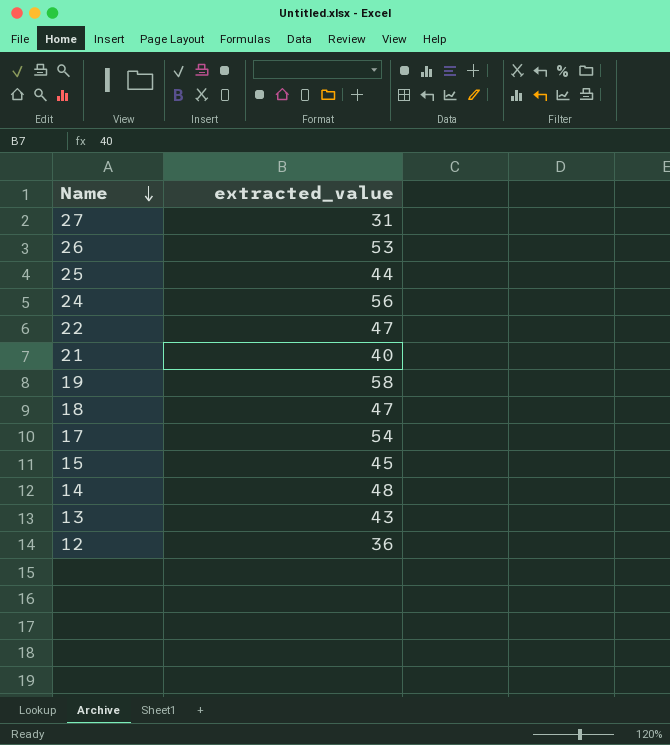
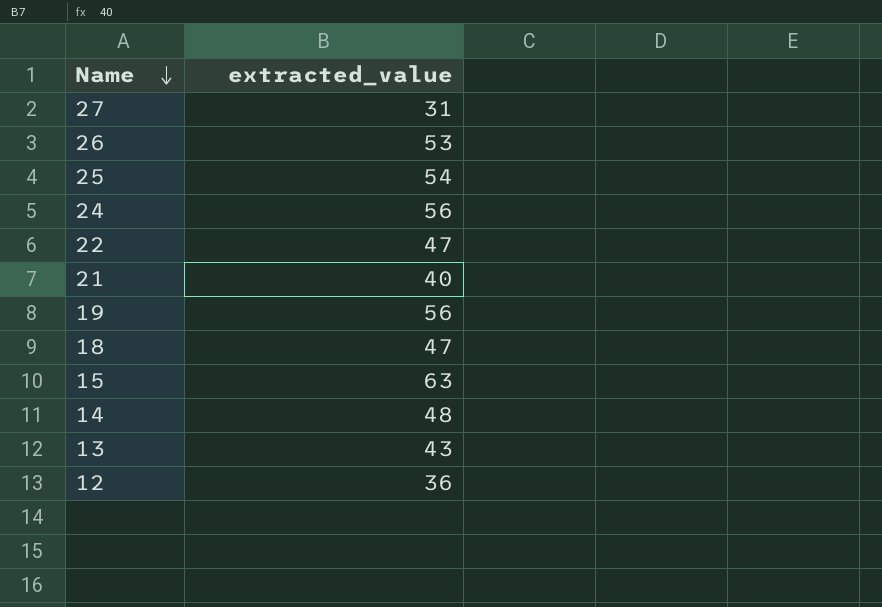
row 17: 54 -> none
25 | extracted_value: 44 -> 54
19 | extracted_value: 58 -> 56
15 | extracted_value: 45 -> 63

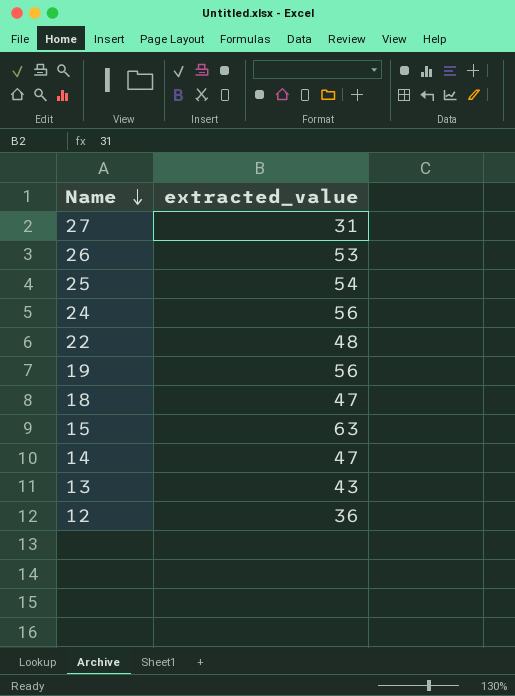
row 21: 40 -> none
22 | extracted_value: 47 -> 48
14 | extracted_value: 48 -> 47

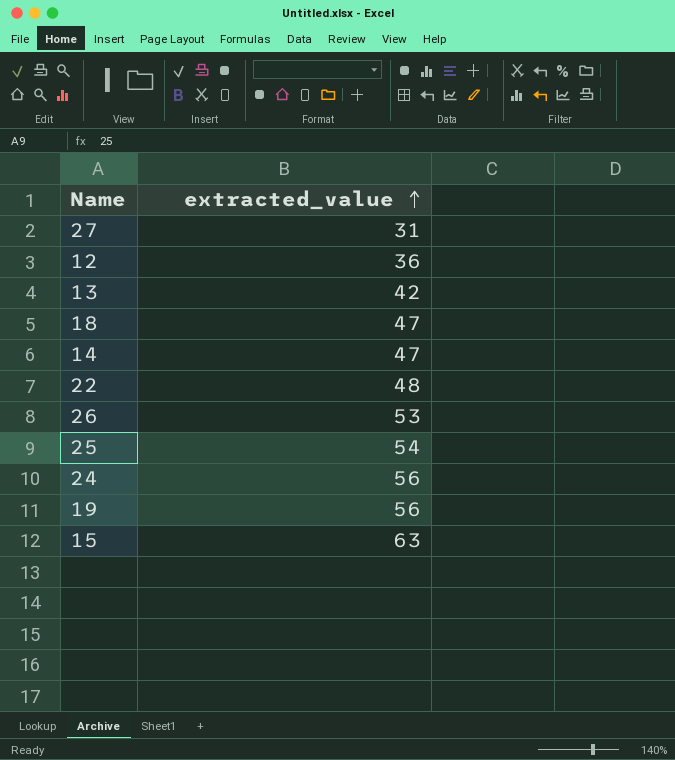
row order: Name descending -> extracted_value ascending
13 | extracted_value: 43 -> 42

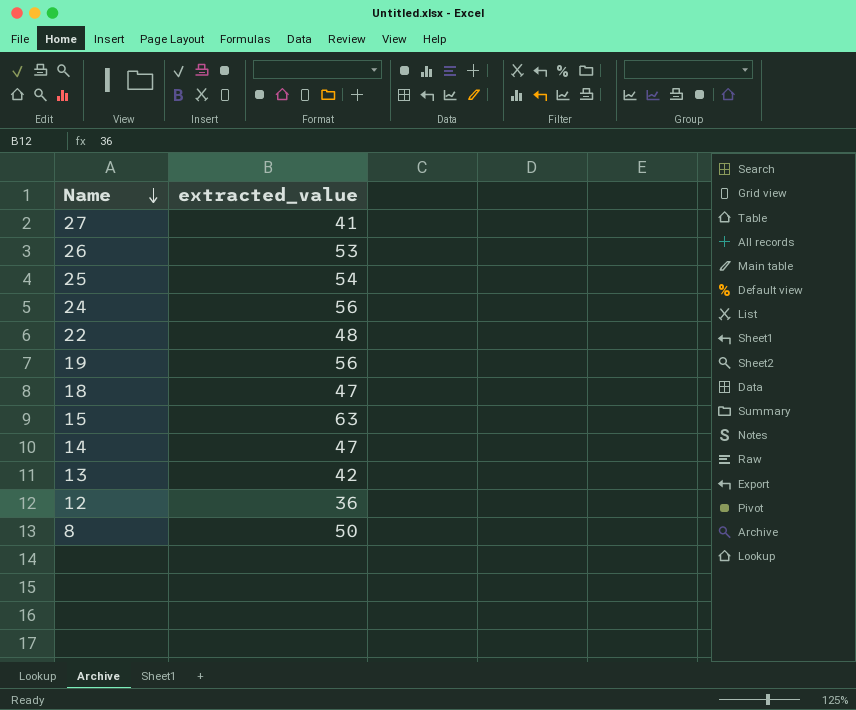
row order: extracted_value ascending -> Name descending
27 | extracted_value: 31 -> 41
row 8: none -> 50

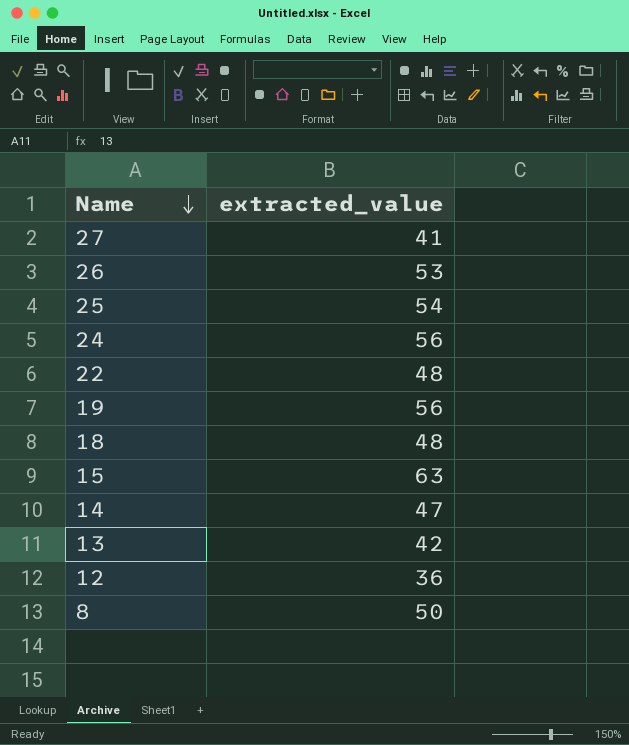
18 | extracted_value: 47 -> 48

